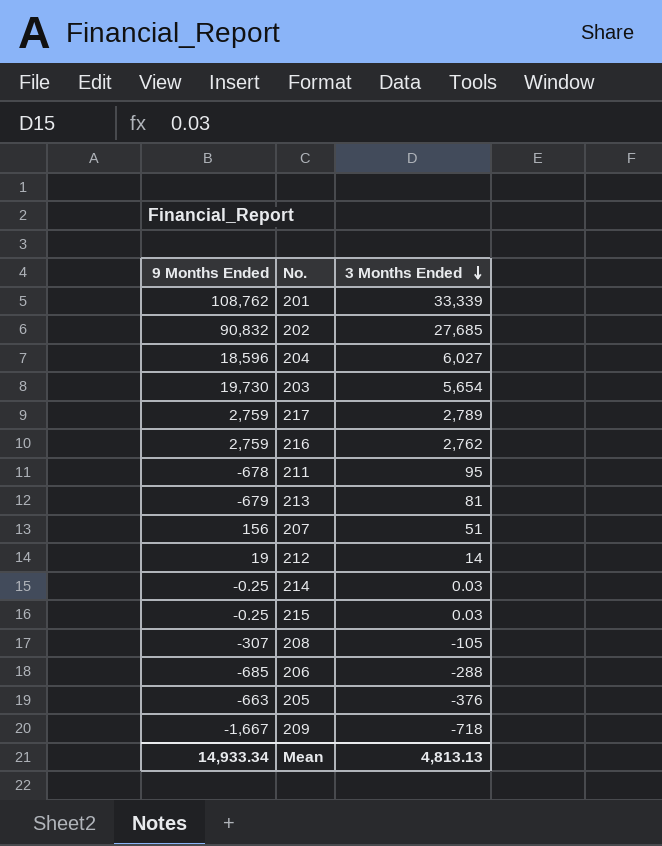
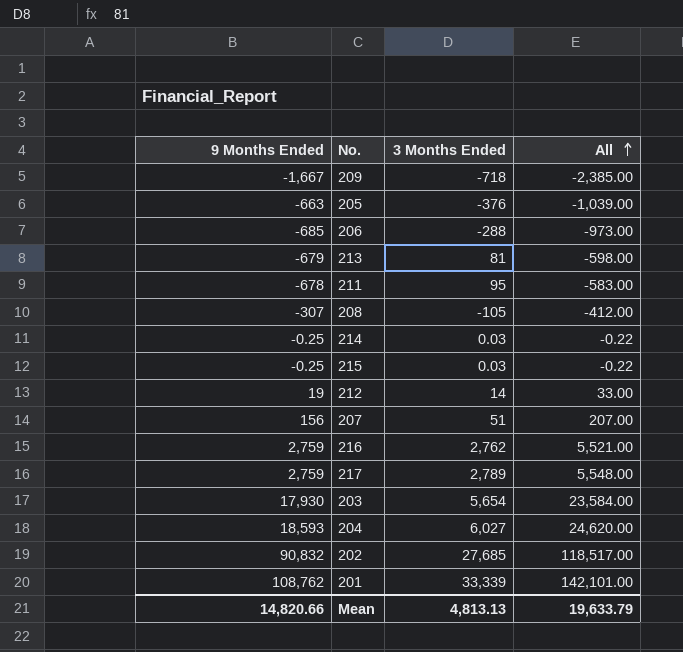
row order: 3 Months Ended descending -> All ascending
column All | formula: none -> [9 Months Ended] + [3 Months Ended]
203 | 9 Months Ended: 19,730 -> 17,930
204 | 9 Months Ended: 18,596 -> 18,593
Mean | 9 Months Ended: 14,933.34 -> 14,820.66

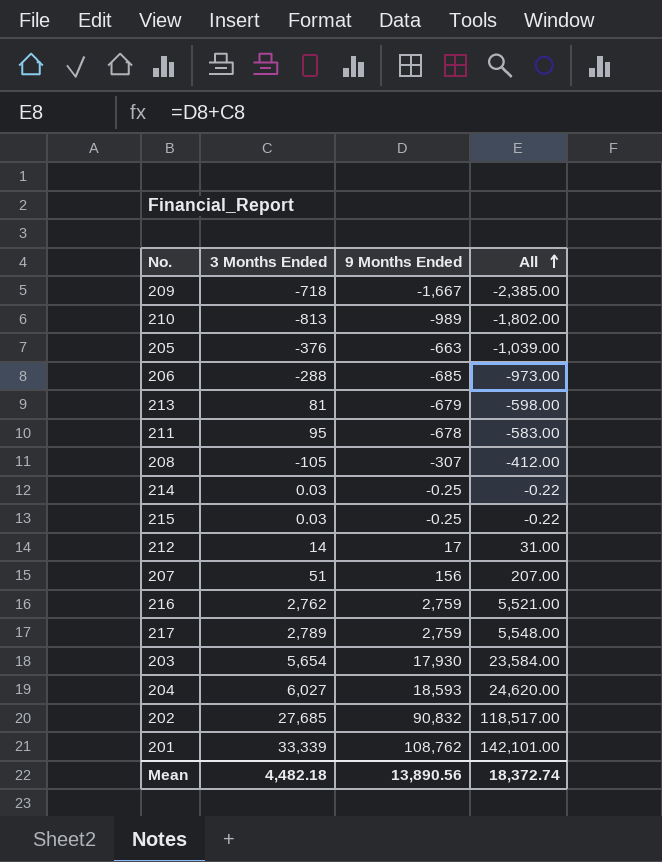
column 9 Months Ended | position: 1 -> 3
row 210: none -> -813 | -989 | -1,802.00
212 | 9 Months Ended: 19 -> 17
212 | All: 33.00 -> 31.00
Mean | 3 Months Ended: 4,813.13 -> 4,482.18
Mean | 9 Months Ended: 14,820.66 -> 13,890.56
Mean | All: 19,633.79 -> 18,372.74

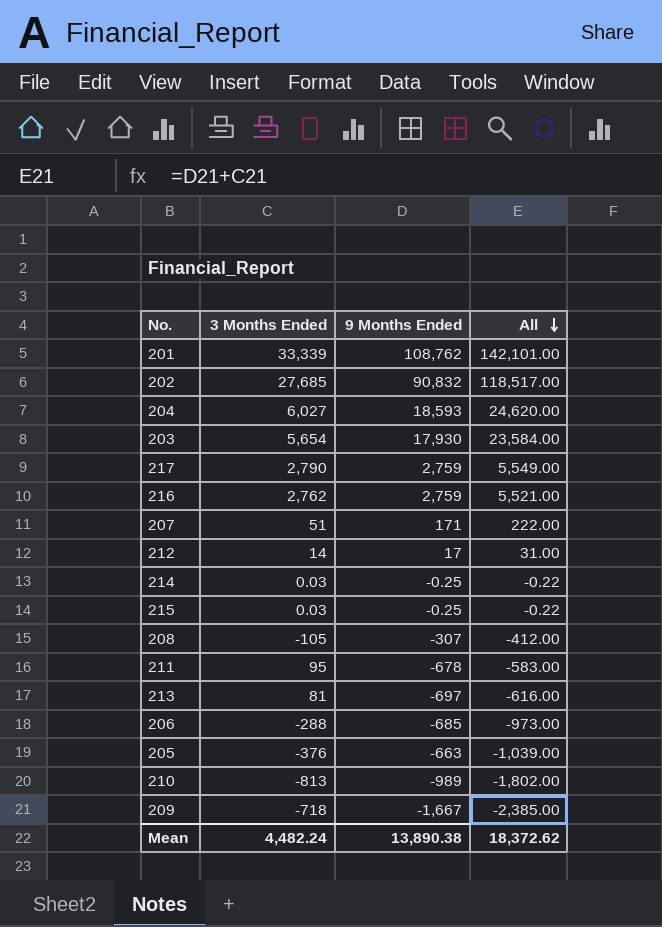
row order: All ascending -> All descending
217 | 3 Months Ended: 2,789 -> 2,790
217 | All: 5,548.00 -> 5,549.00
207 | 9 Months Ended: 156 -> 171
207 | All: 207.00 -> 222.00
213 | 9 Months Ended: -679 -> -697
213 | All: -598.00 -> -616.00
Mean | 3 Months Ended: 4,482.18 -> 4,482.24
Mean | 9 Months Ended: 13,890.56 -> 13,890.38
Mean | All: 18,372.74 -> 18,372.62

